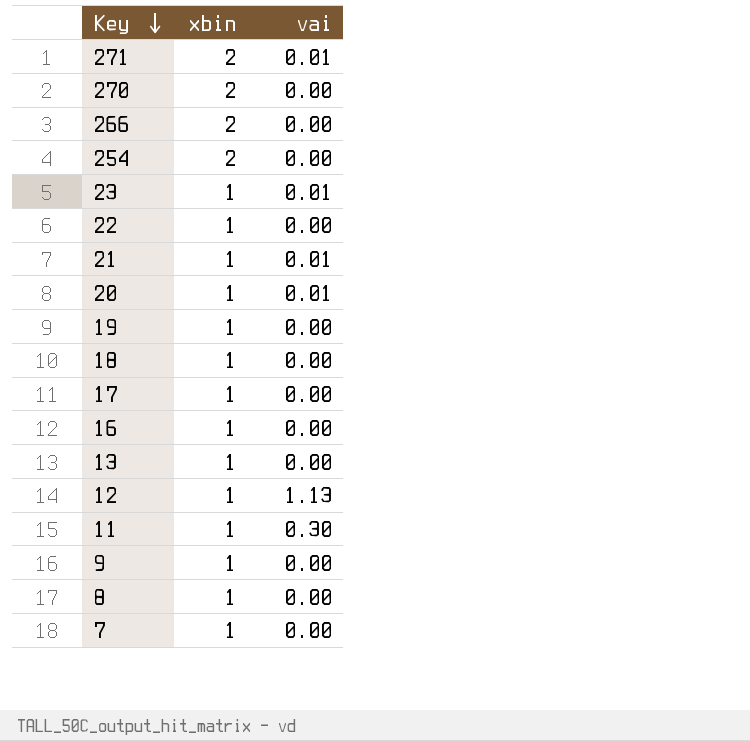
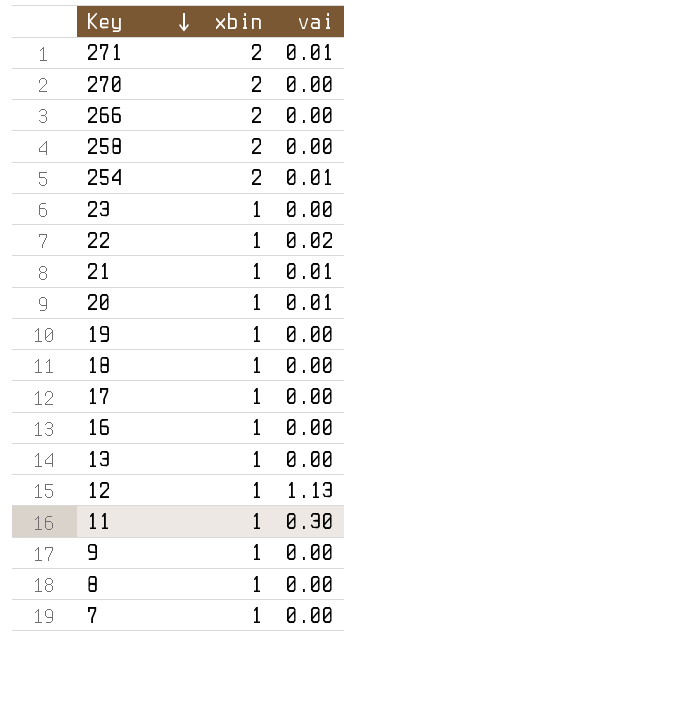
row 258: none -> 2 | 0.00
254 | vai: 0.00 -> 0.01
23 | vai: 0.01 -> 0.00
22 | vai: 0.00 -> 0.02

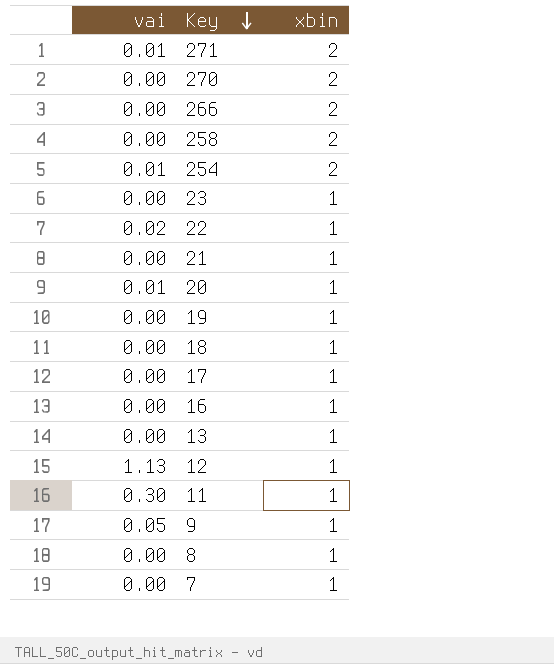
column vai | position: 3 -> 1
21 | vai: 0.01 -> 0.00
9 | vai: 0.00 -> 0.05

